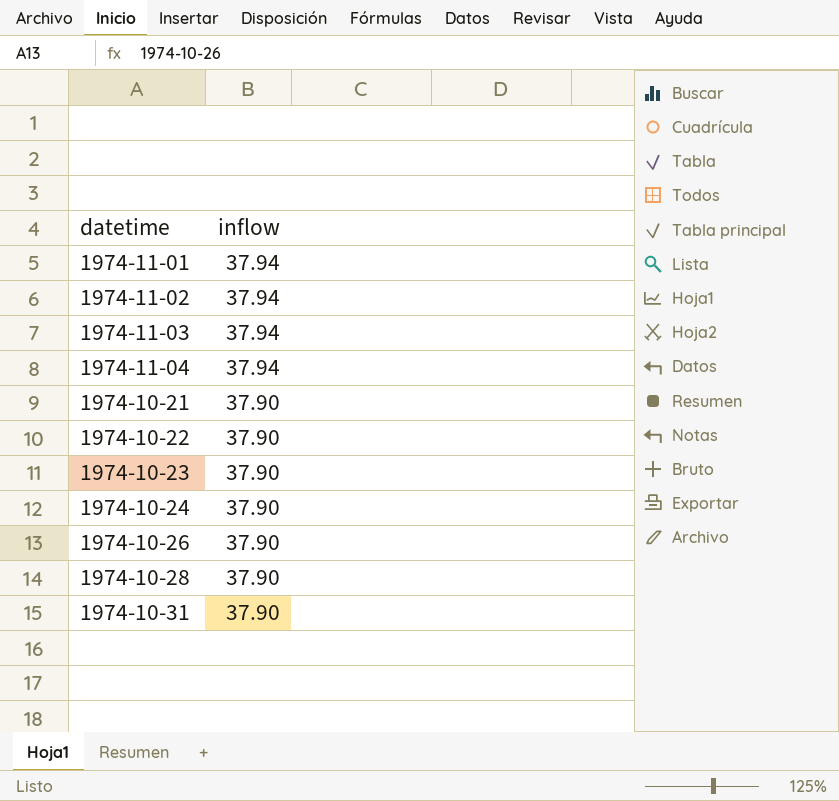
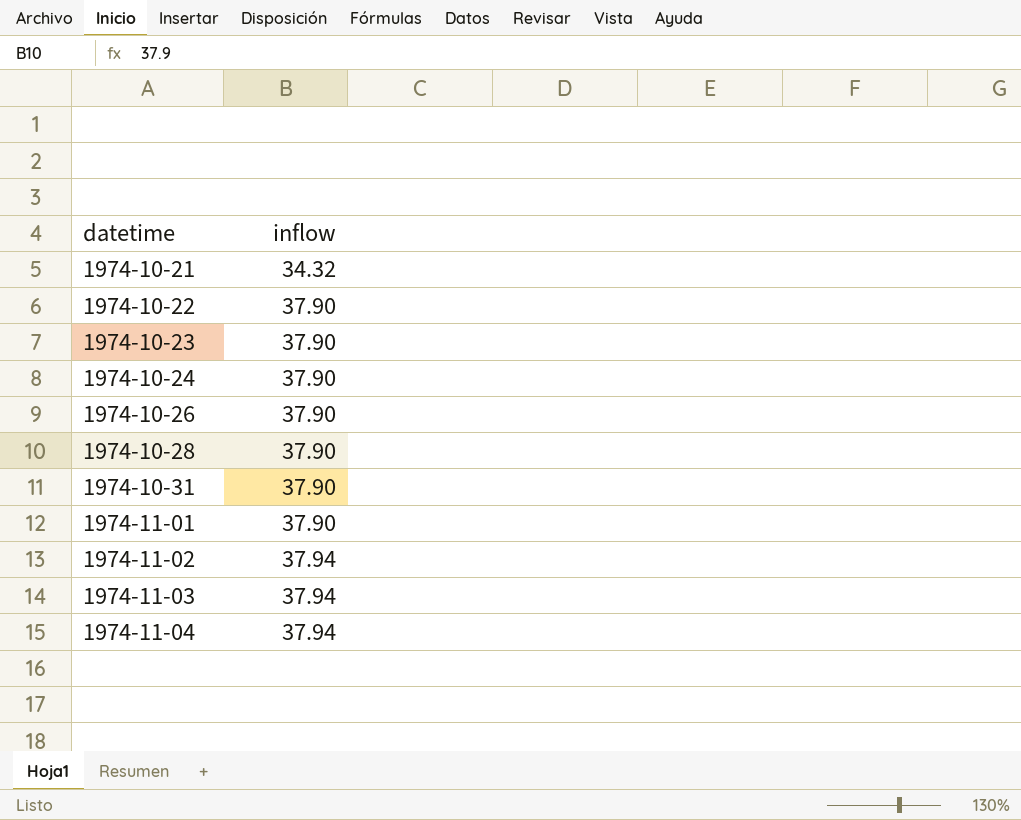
row order: inflow descending -> datetime ascending
1974-10-21 | inflow: 37.90 -> 34.32
1974-11-01 | inflow: 37.94 -> 37.90

